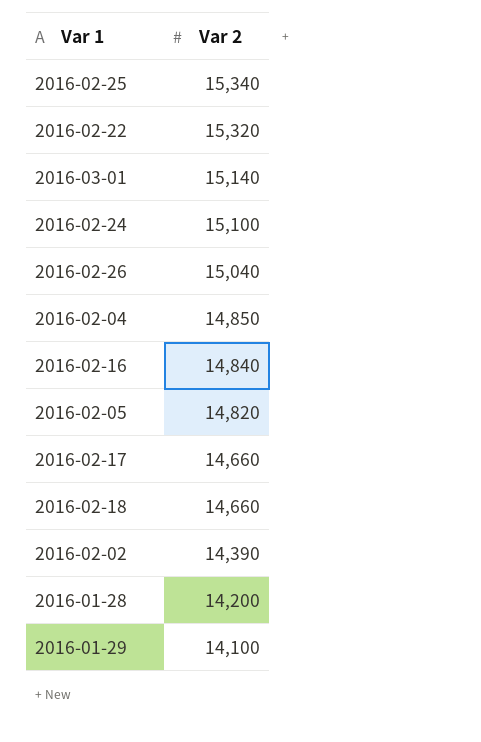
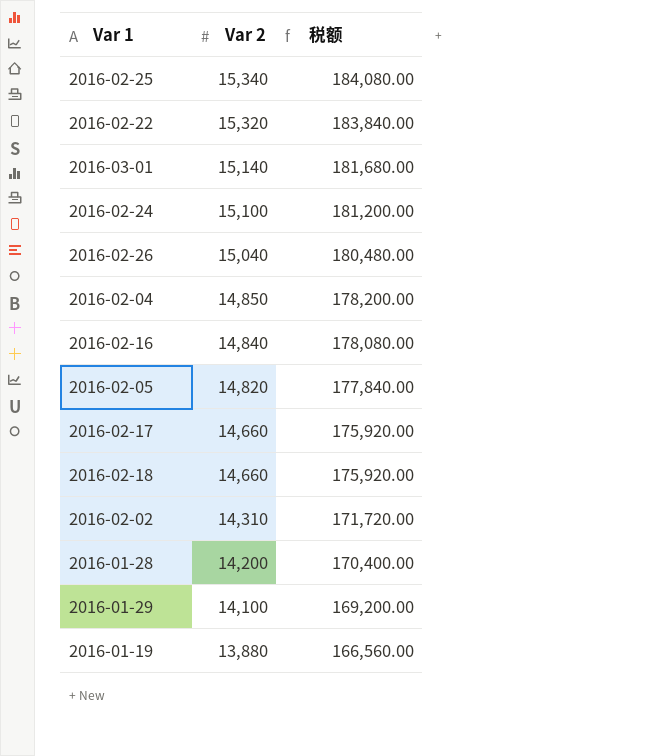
column 税额 | formula: none -> [Var 2] * 12
2016-02-02 | Var 2: 14,390 -> 14,310
row 2016-01-19: none -> 13,880 | 166,560.00

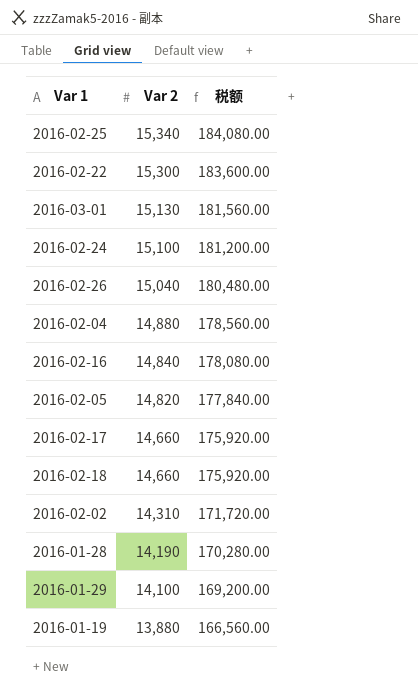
2016-02-22 | Var 2: 15,320 -> 15,300
2016-02-22 | 税额: 183,840.00 -> 183,600.00
2016-03-01 | Var 2: 15,140 -> 15,130
2016-03-01 | 税额: 181,680.00 -> 181,560.00
2016-02-04 | Var 2: 14,850 -> 14,880
2016-02-04 | 税额: 178,200.00 -> 178,560.00
2016-01-28 | Var 2: 14,200 -> 14,190
2016-01-28 | 税额: 170,400.00 -> 170,280.00

